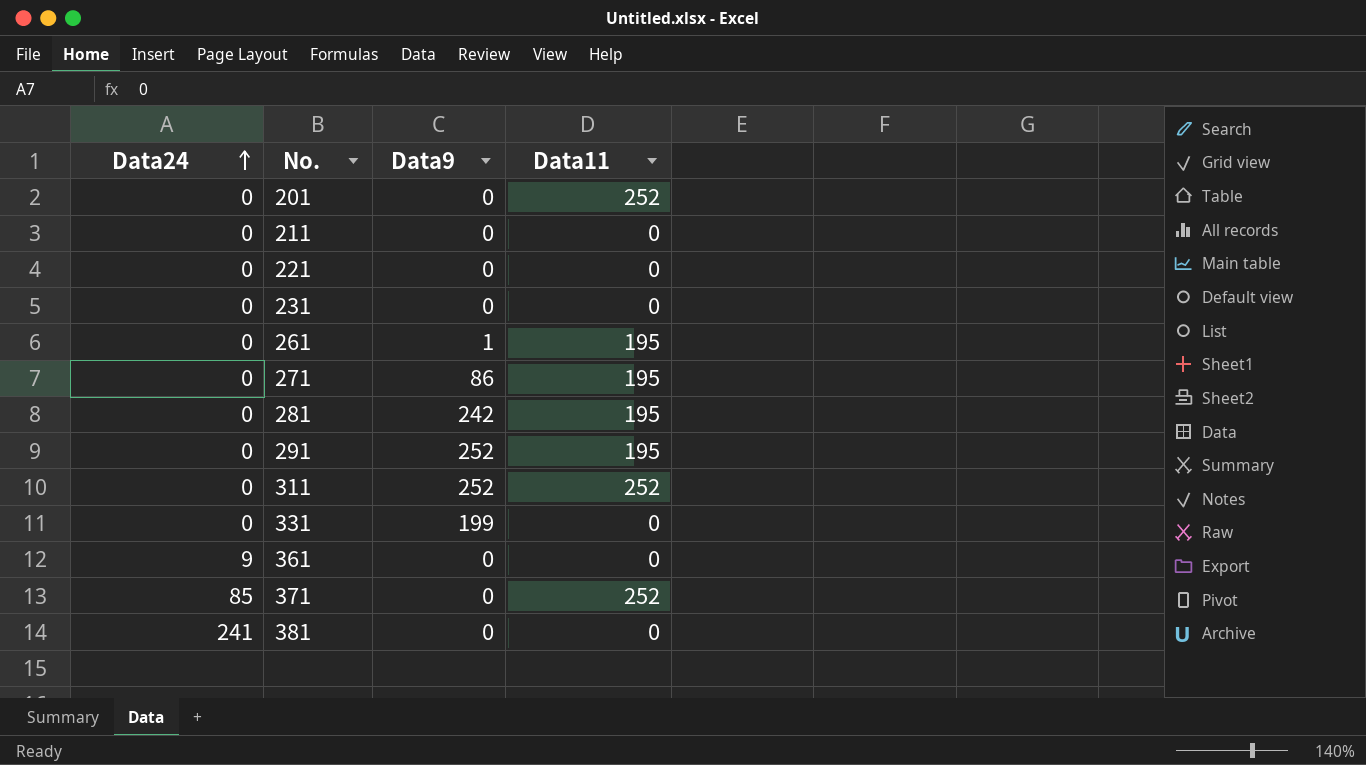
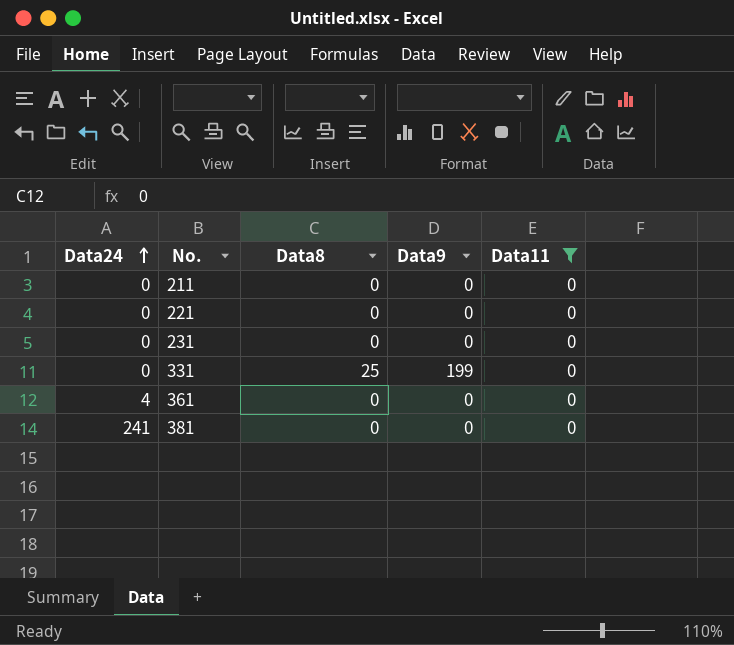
filter: none -> Data11 = 0
column Data8 | position: none -> 3
361 | Data24: 9 -> 4

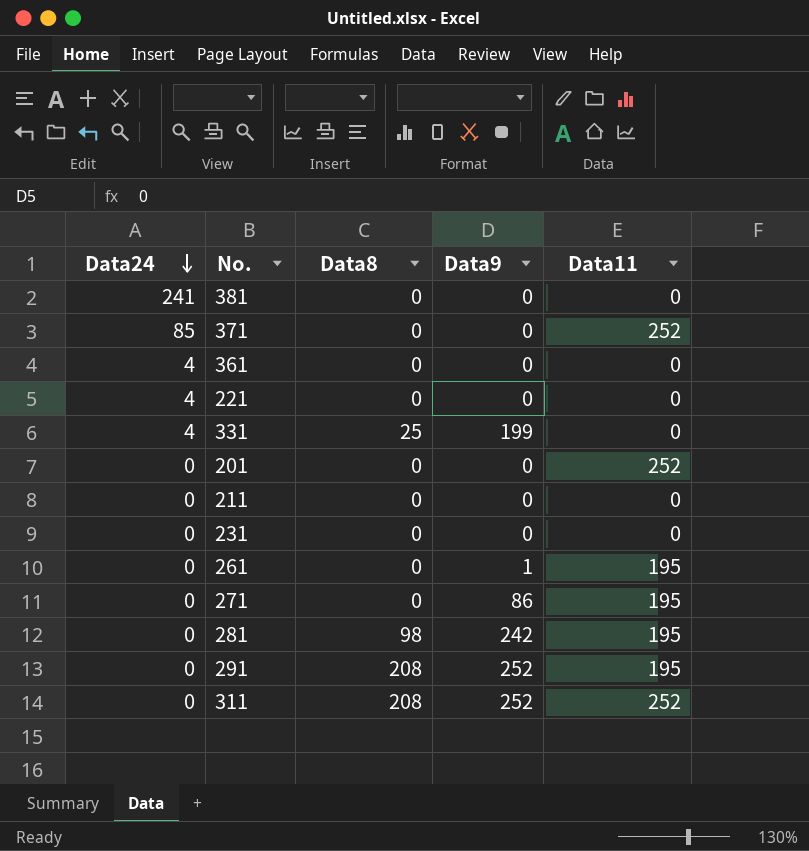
filter: Data11 = 0 -> none
row order: Data24 ascending -> Data24 descending
221 | Data24: 0 -> 4
331 | Data24: 0 -> 4

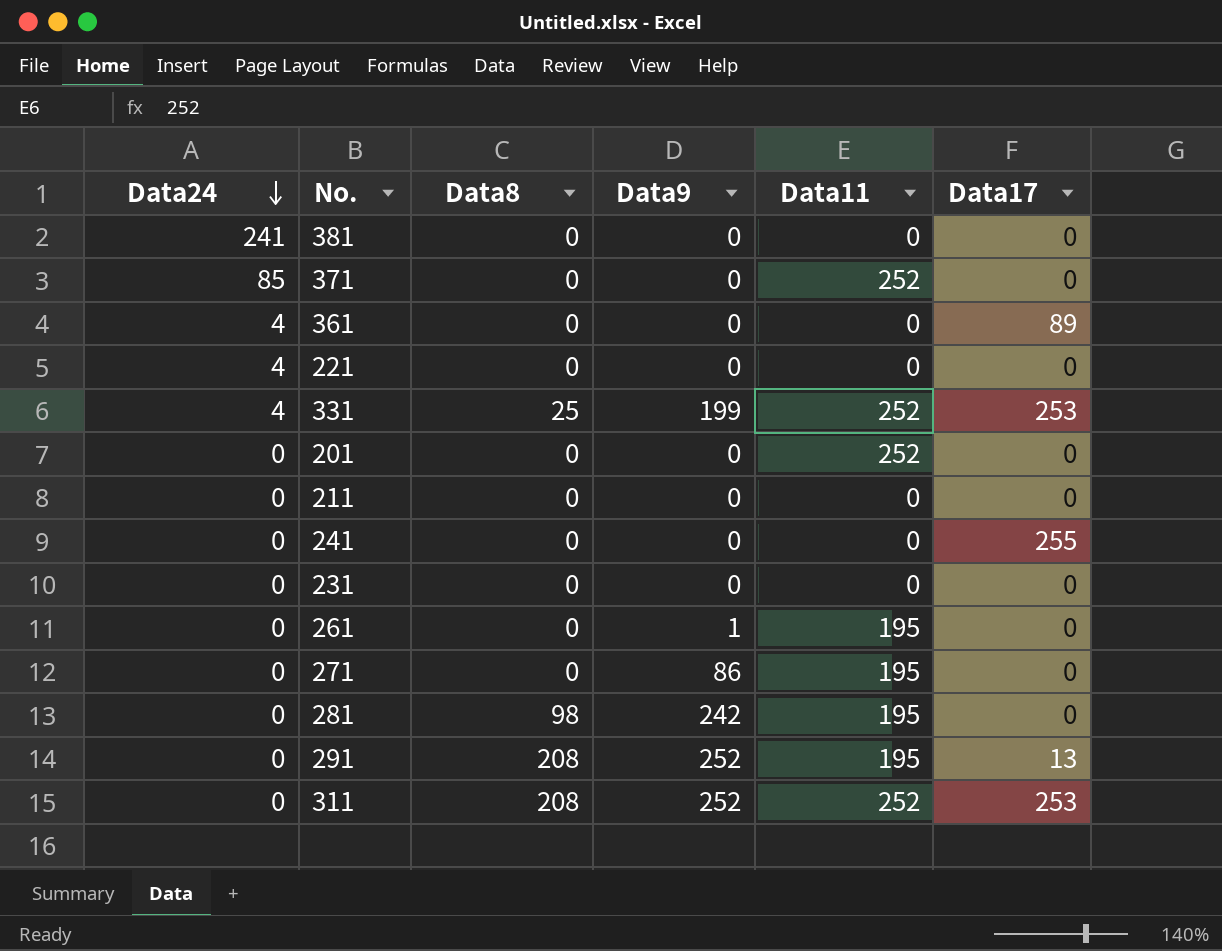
column Data17 | position: none -> 6
331 | Data11: 0 -> 252
row 241: none -> 0 | 0 | 0 | 0 | 255

